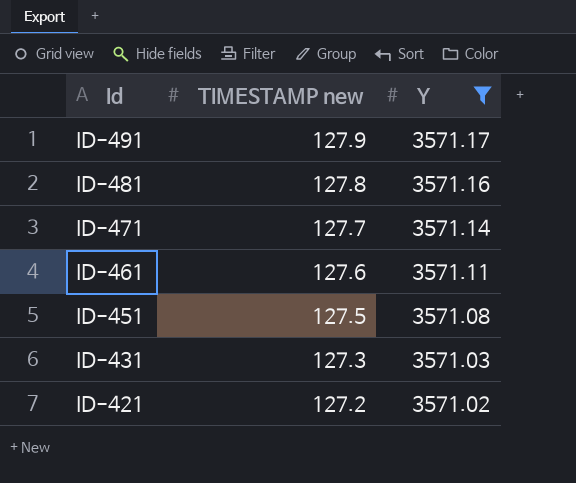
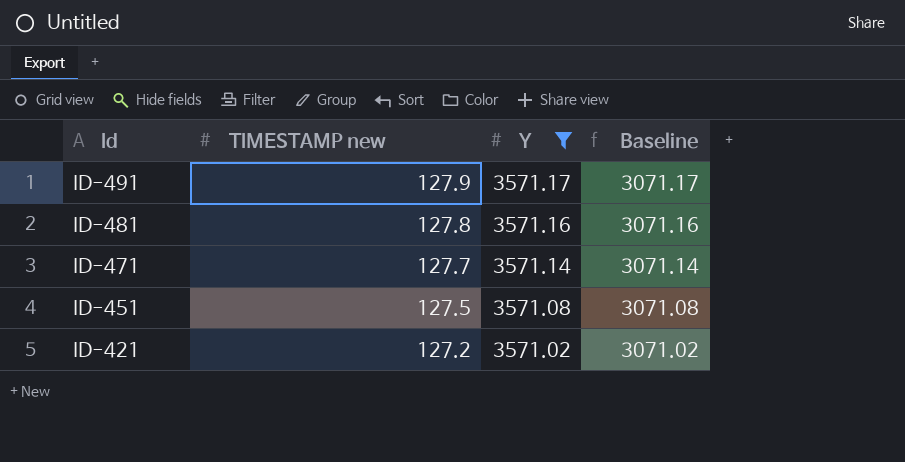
column Baseline | formula: none -> [Y] - 500
row ID-461: 127.6 | 3571.11 -> none
row ID-431: 127.3 | 3571.03 -> none

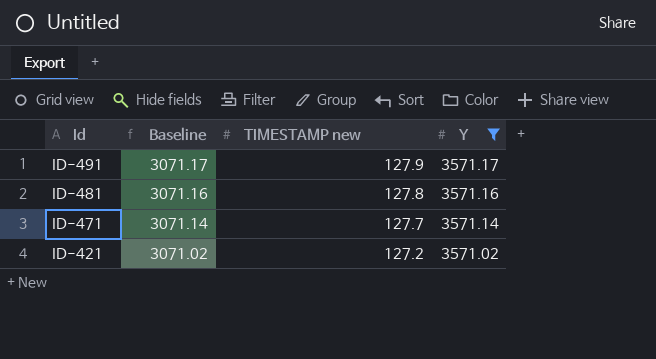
column Baseline | position: 4 -> 2
row ID-451: 127.5 | 3571.08 | 3071.08 -> none

